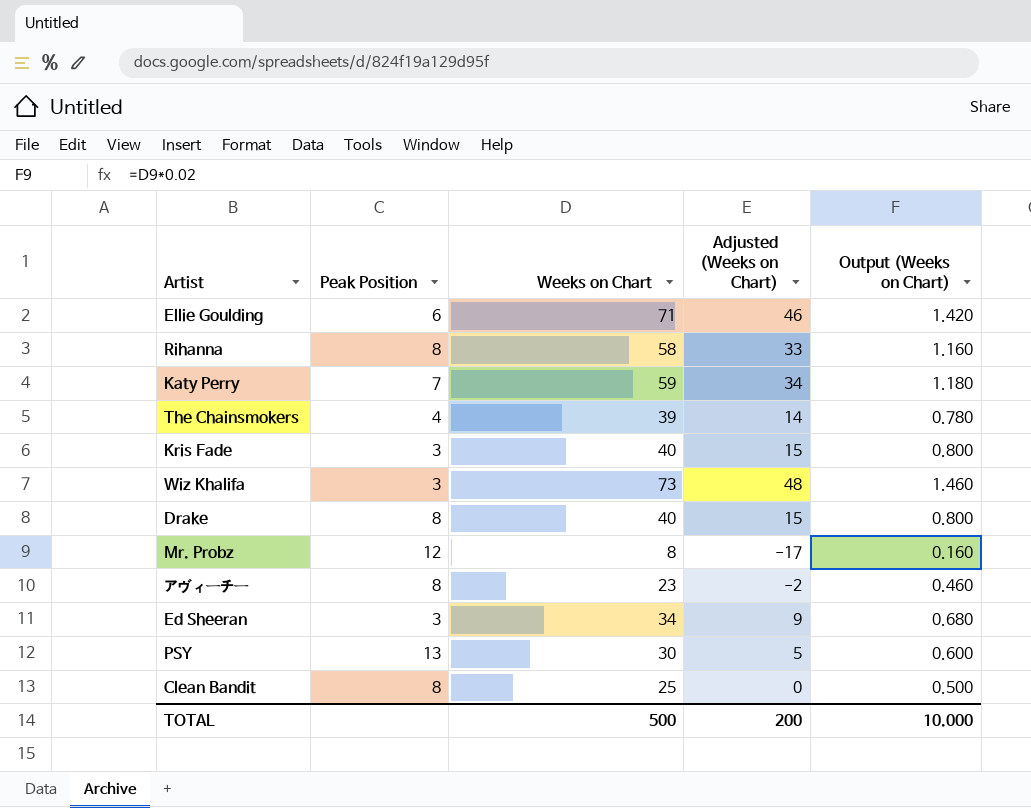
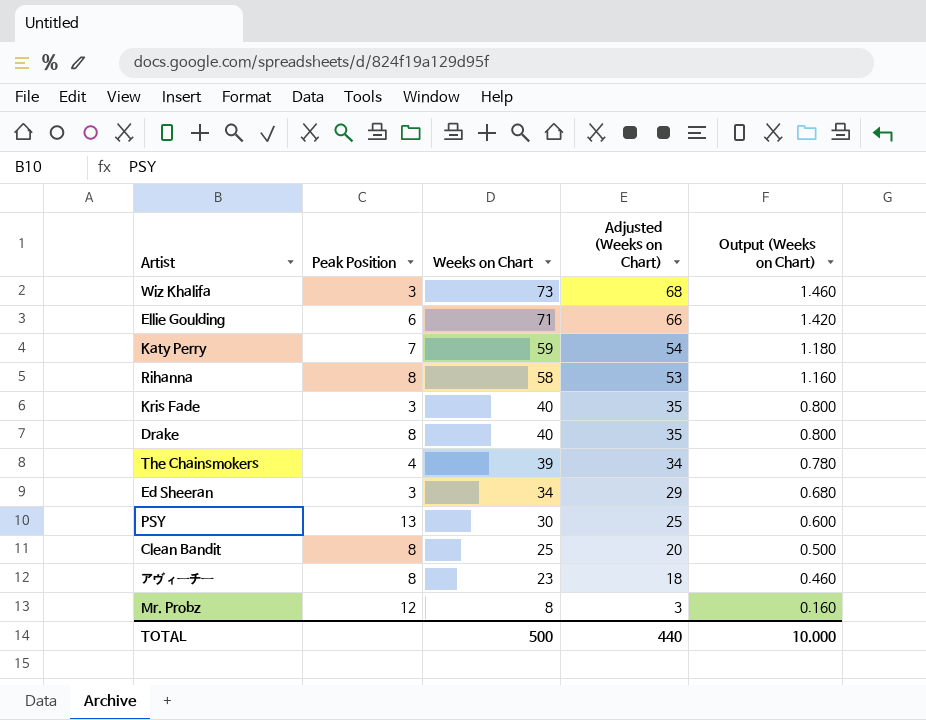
row order: none -> Weeks on Chart descending
column Adjusted (Weeks on Chart) | formula: [Weeks on Chart] - 25 -> [Weeks on Chart] - 5
TOTAL | Adjusted (Weeks on Chart): 200 -> 440

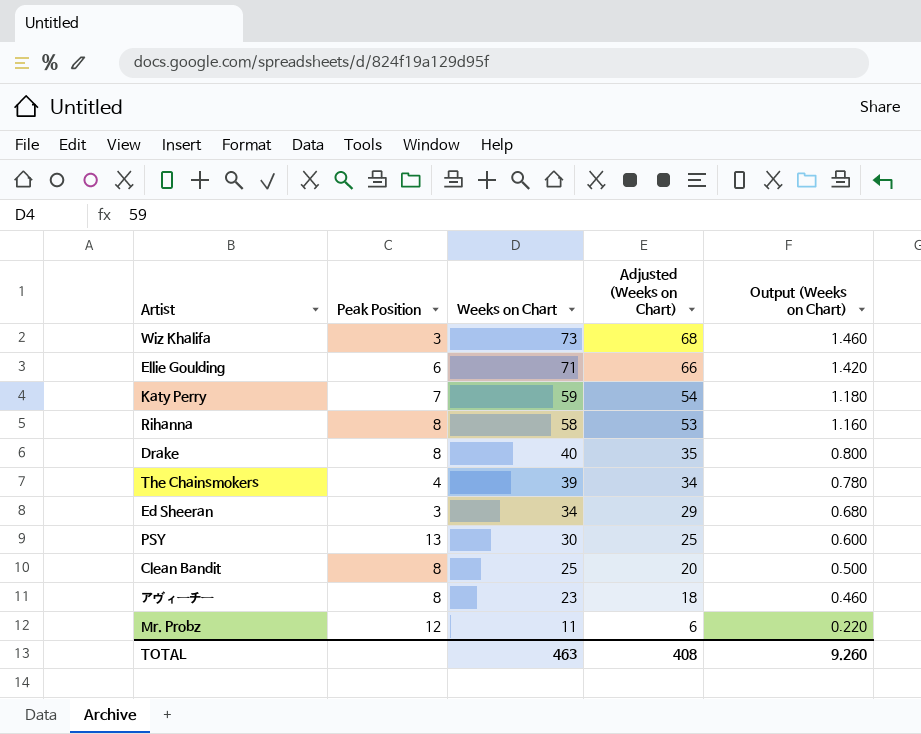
row Kris Fade: 3 | 40 | 35 | 0.800 -> none
Mr. Probz | Weeks on Chart: 8 -> 11
Mr. Probz | Adjusted (Weeks on Chart): 3 -> 6
Mr. Probz | Output (Weeks on Chart): 0.160 -> 0.220
TOTAL | Weeks on Chart: 500 -> 463
TOTAL | Adjusted (Weeks on Chart): 440 -> 408
TOTAL | Output (Weeks on Chart): 10.000 -> 9.260

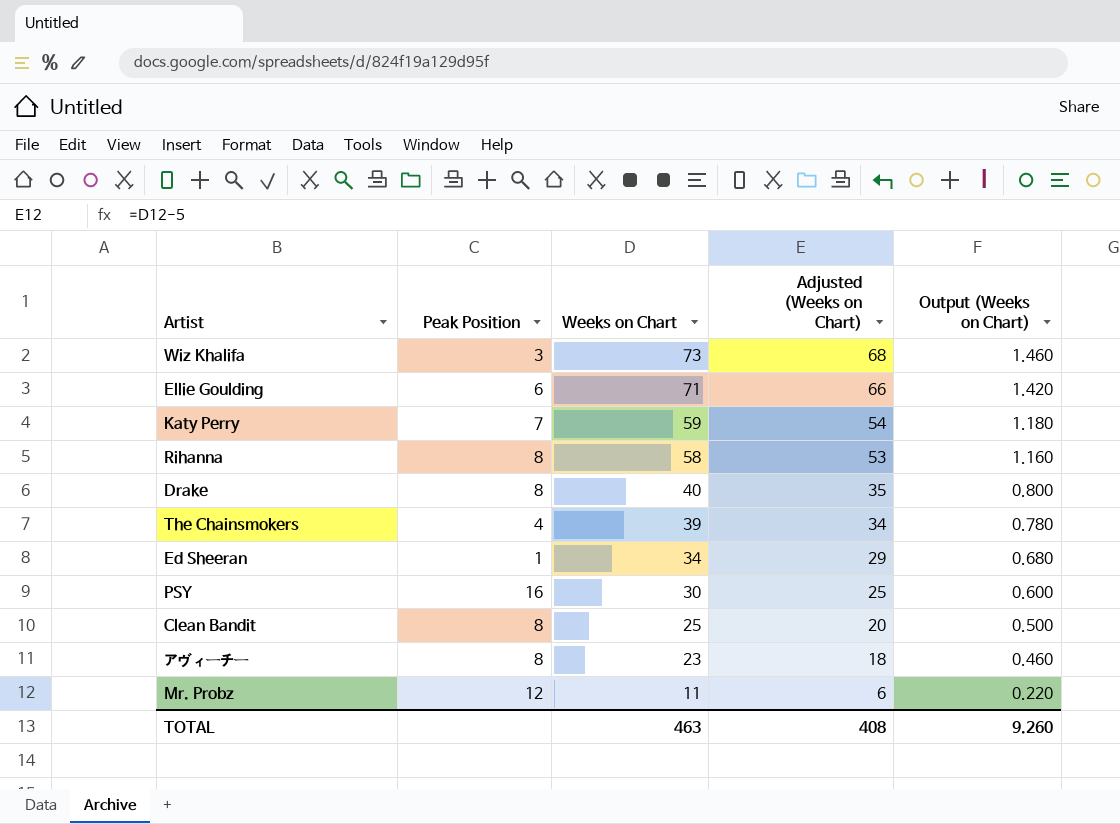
Ed Sheeran | Peak Position: 3 -> 1
PSY | Peak Position: 13 -> 16

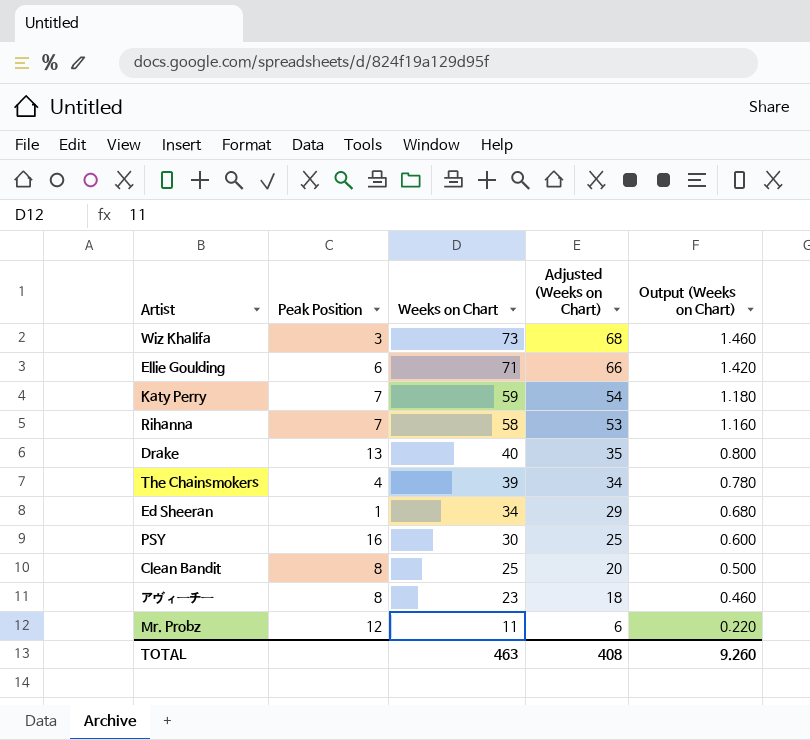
Rihanna | Peak Position: 8 -> 7
Drake | Peak Position: 8 -> 13

